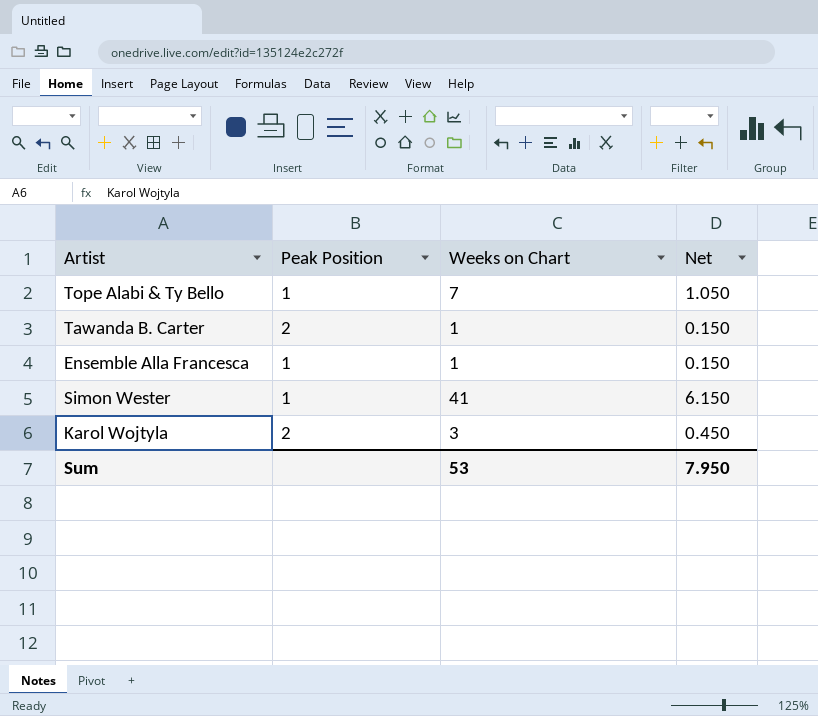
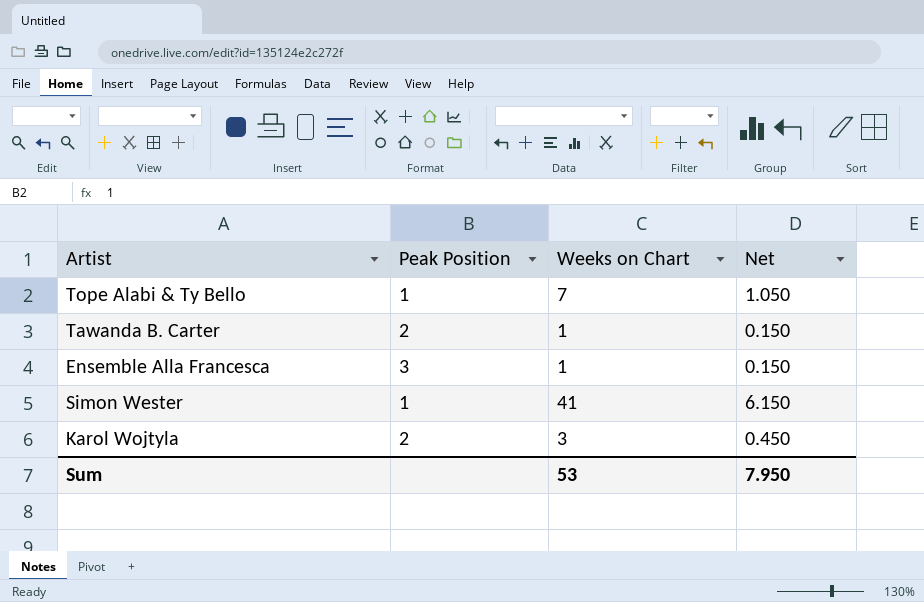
Ensemble Alla Francesca | Peak Position: 1 -> 3

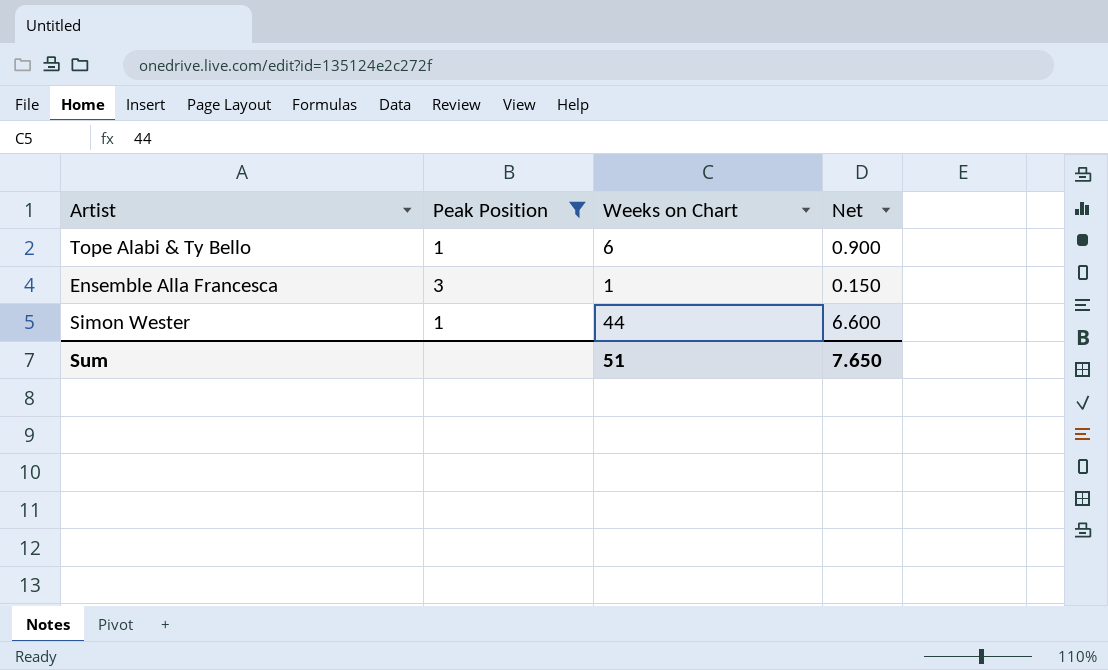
filter: none -> Peak Position != 2
Tope Alabi & Ty Bello | Weeks on Chart: 7 -> 6
Tope Alabi & Ty Bello | Net: 1.050 -> 0.900
Simon Wester | Weeks on Chart: 41 -> 44
Simon Wester | Net: 6.150 -> 6.600
Sum | Weeks on Chart: 53 -> 51
Sum | Net: 7.950 -> 7.650

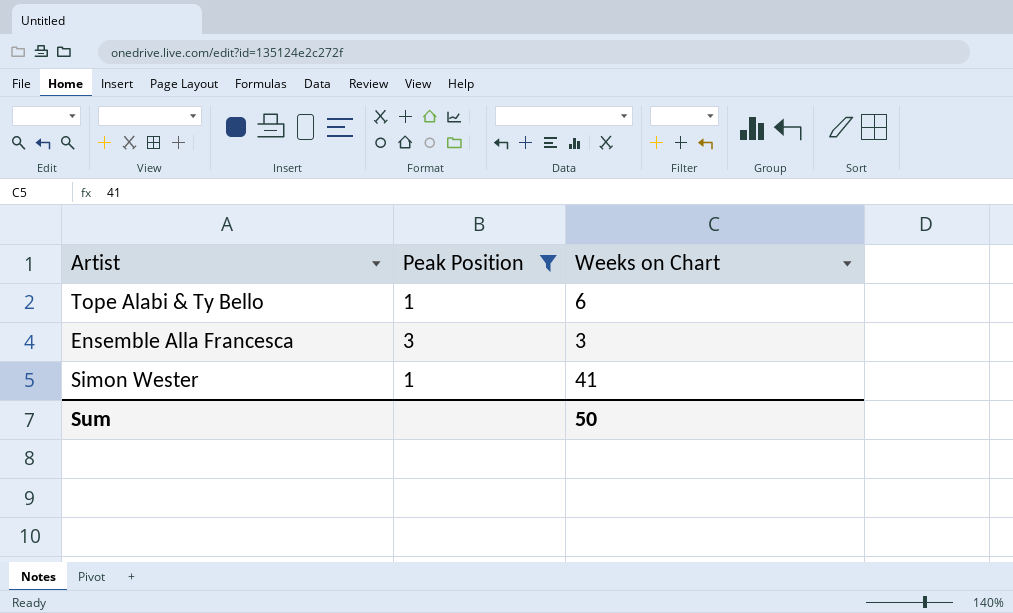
column Net | formula: [Weeks on Chart] * 0.15 -> none
Ensemble Alla Francesca | Weeks on Chart: 1 -> 3
Simon Wester | Weeks on Chart: 44 -> 41
Sum | Weeks on Chart: 51 -> 50

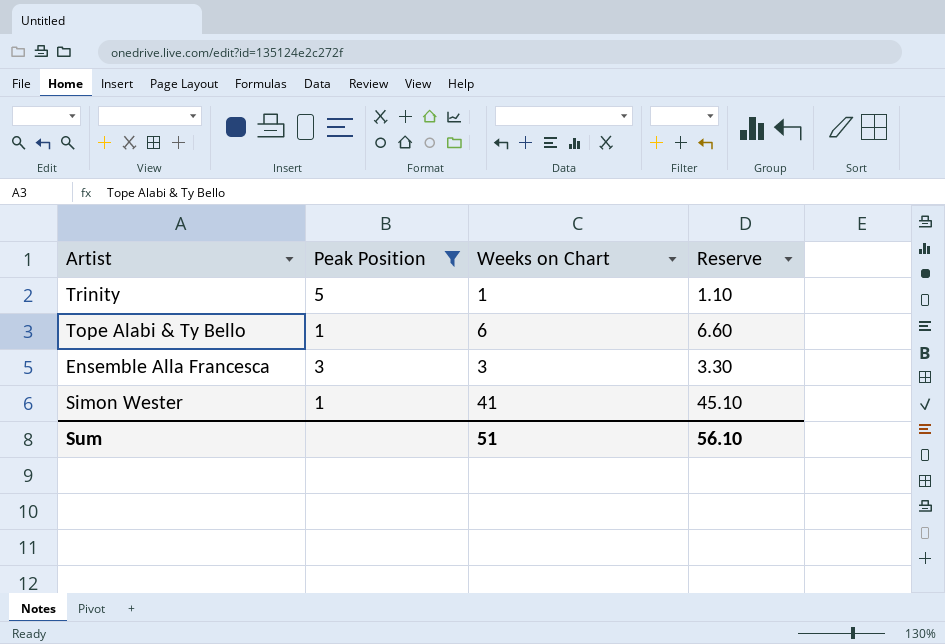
column Reserve | formula: none -> [Weeks on Chart] * 1.1
row Trinity: none -> 5 | 1 | 1.10
Sum | Weeks on Chart: 50 -> 51

